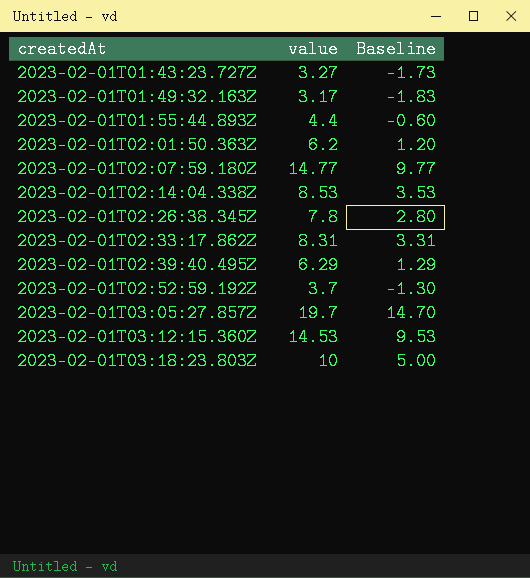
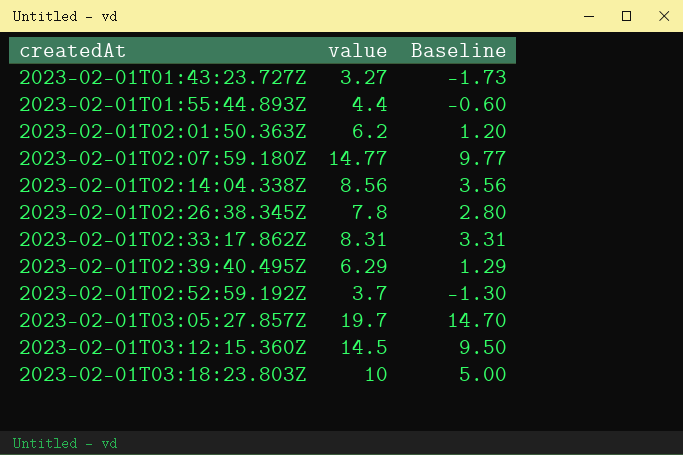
row 2023-02-01T01:49:32.163Z: 3.17 | -1.83 -> none
2023-02-01T02:14:04.338Z | value: 8.53 -> 8.56
2023-02-01T02:14:04.338Z | Baseline: 3.53 -> 3.56
2023-02-01T03:12:15.360Z | value: 14.53 -> 14.5
2023-02-01T03:12:15.360Z | Baseline: 9.53 -> 9.50

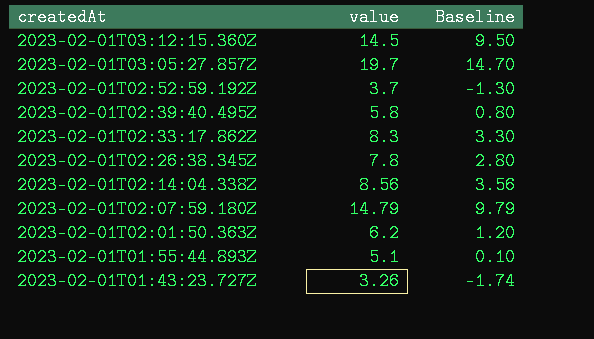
row order: createdAt ascending -> createdAt descending
row 2023-02-01T03:18:23.803Z: 10 | 5.00 -> none
2023-02-01T02:39:40.495Z | value: 6.29 -> 5.8
2023-02-01T02:39:40.495Z | Baseline: 1.29 -> 0.80
2023-02-01T02:33:17.862Z | value: 8.31 -> 8.3
2023-02-01T02:33:17.862Z | Baseline: 3.31 -> 3.30
2023-02-01T02:07:59.180Z | value: 14.77 -> 14.79
2023-02-01T02:07:59.180Z | Baseline: 9.77 -> 9.79
2023-02-01T01:55:44.893Z | value: 4.4 -> 5.1
2023-02-01T01:55:44.893Z | Baseline: -0.60 -> 0.10
2023-02-01T01:43:23.727Z | value: 3.27 -> 3.26
2023-02-01T01:43:23.727Z | Baseline: -1.73 -> -1.74

